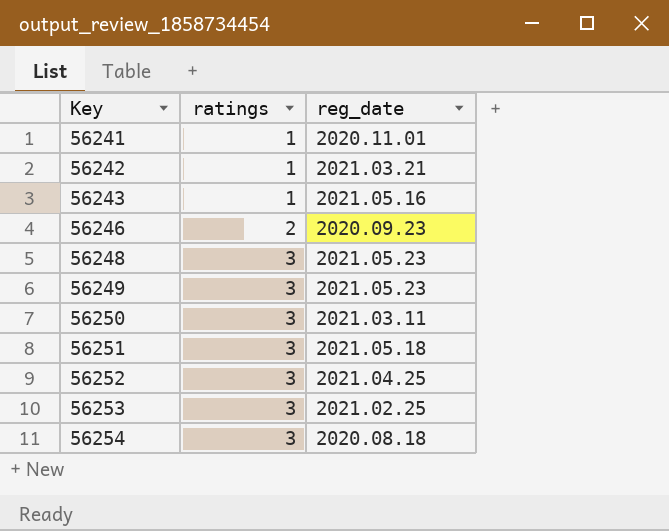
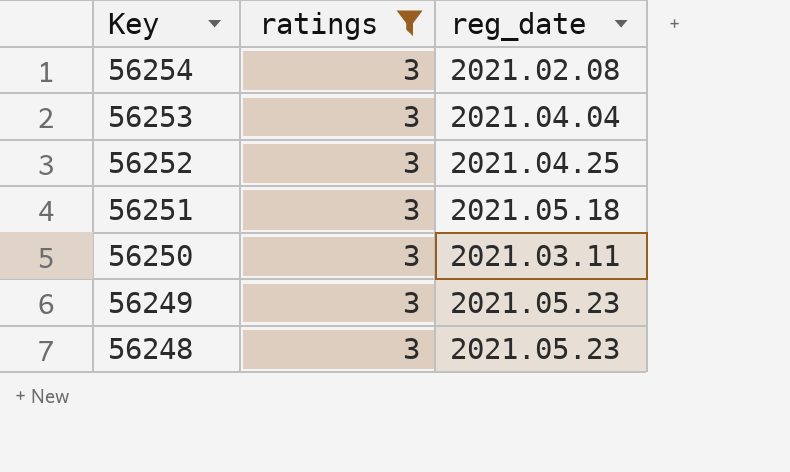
filter: none -> ratings = 3
row order: Key ascending -> Key descending
56254 | reg_date: 2020.08.18 -> 2021.02.08
56253 | reg_date: 2021.02.25 -> 2021.04.04

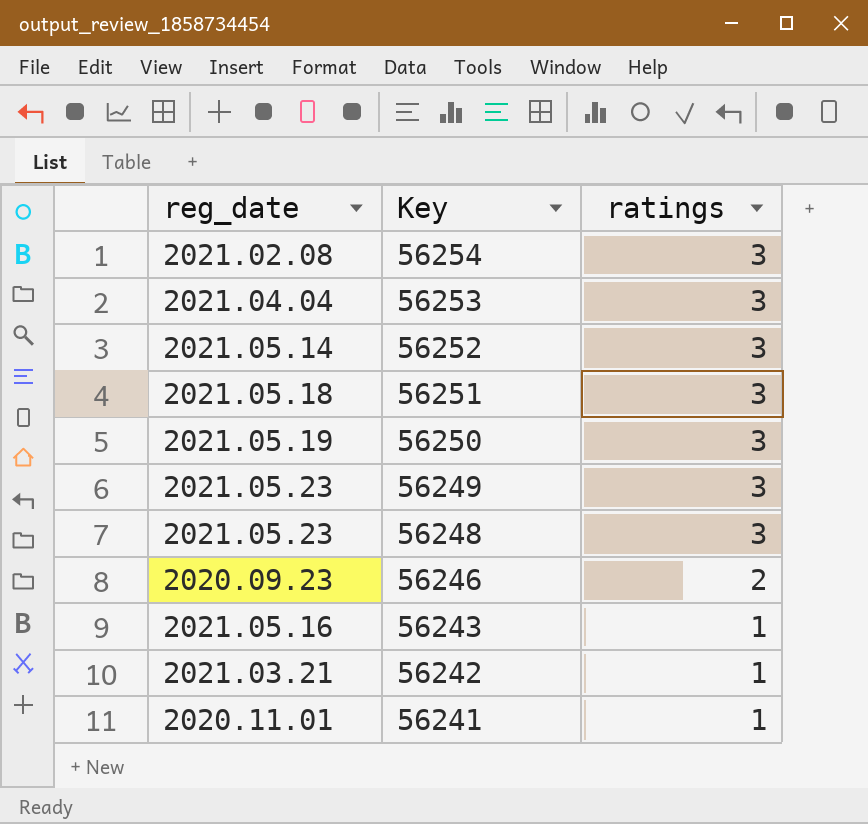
filter: ratings = 3 -> none
column reg_date | position: 3 -> 1
56252 | reg_date: 2021.04.25 -> 2021.05.14
56250 | reg_date: 2021.03.11 -> 2021.05.19

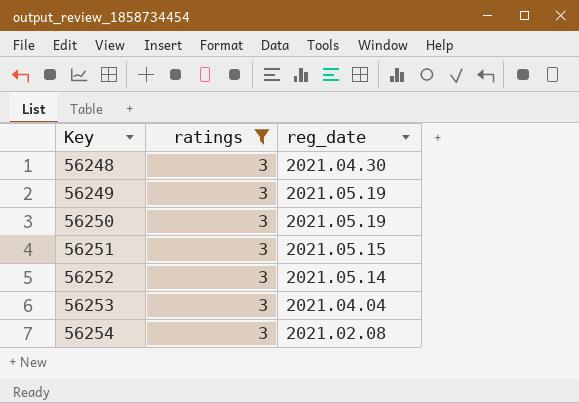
filter: none -> ratings = 3
row order: Key descending -> Key ascending
column reg_date | position: 1 -> 3
56248 | reg_date: 2021.05.23 -> 2021.04.30
56249 | reg_date: 2021.05.23 -> 2021.05.19
56251 | reg_date: 2021.05.18 -> 2021.05.15

